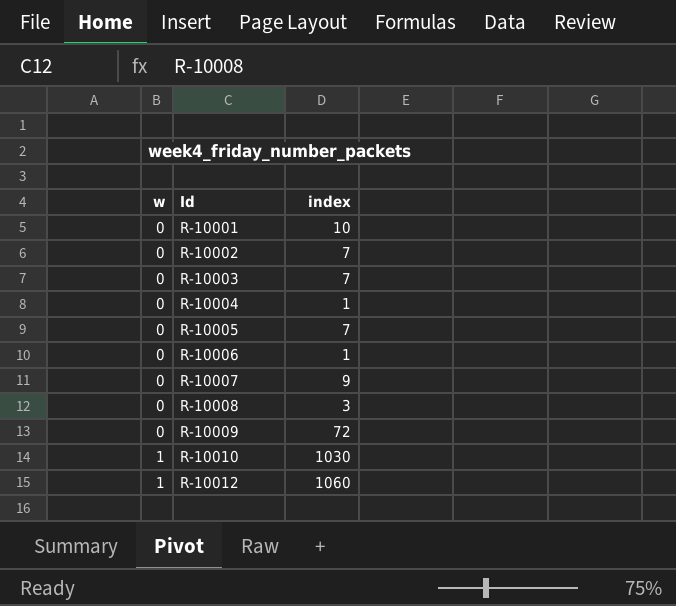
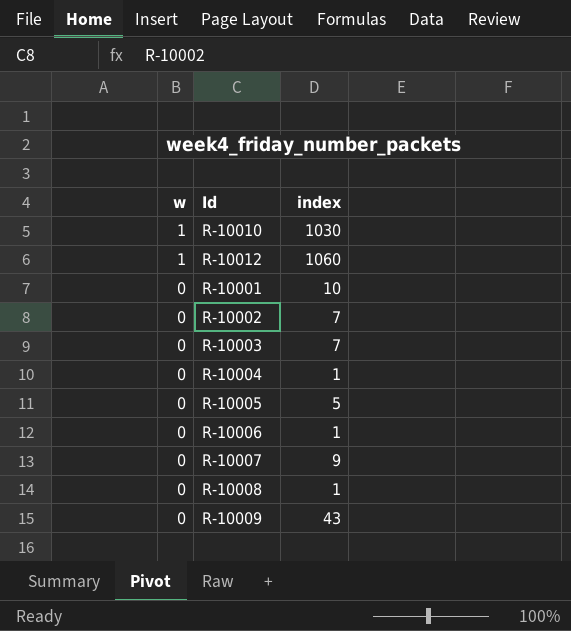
row order: w ascending -> w descending
R-10005 | index: 7 -> 5
R-10008 | index: 3 -> 1
R-10009 | index: 72 -> 43

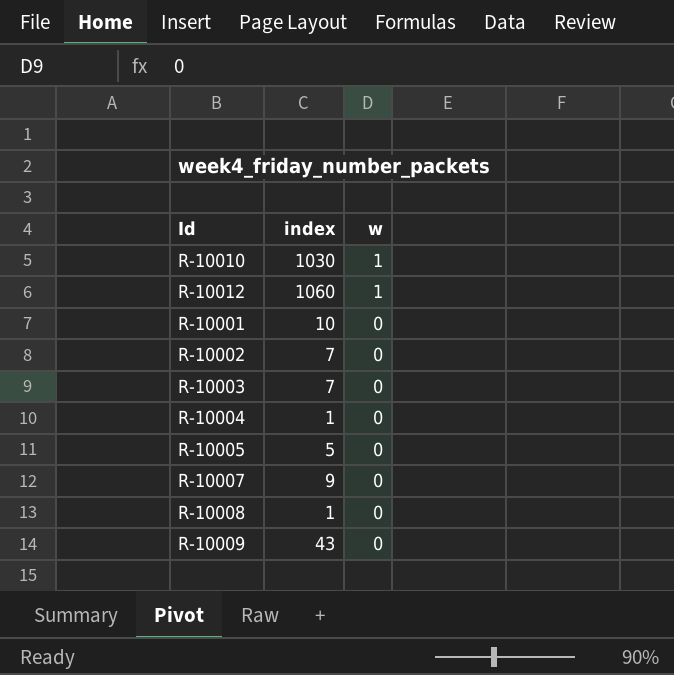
column w | position: 1 -> 3
row R-10006: 0 | 1 -> none

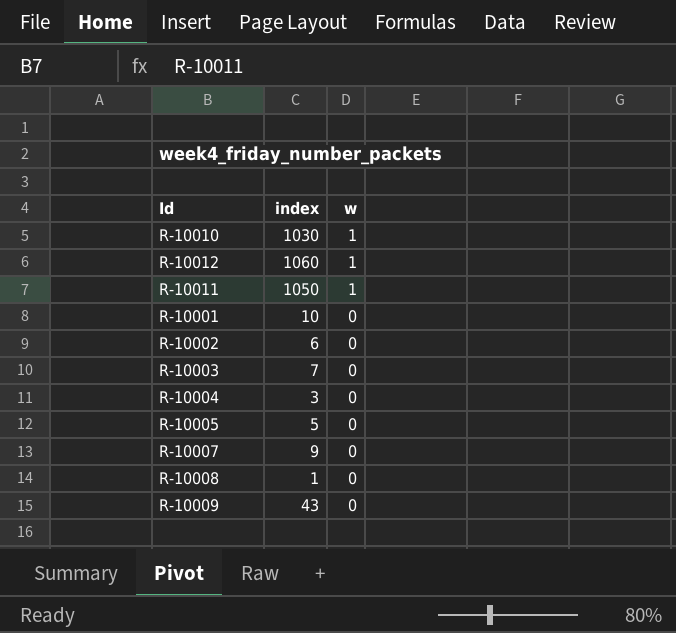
row R-10011: none -> 1050 | 1
R-10002 | index: 7 -> 6
R-10004 | index: 1 -> 3

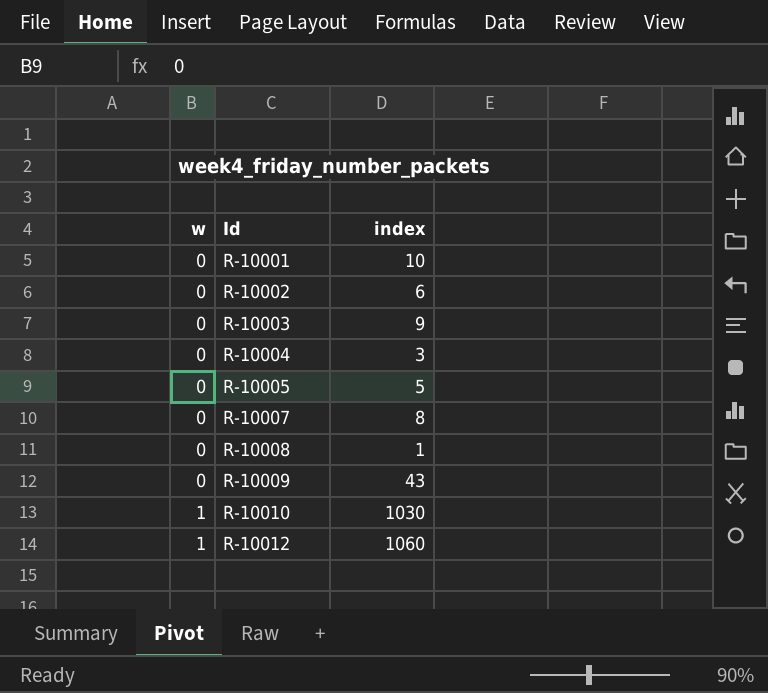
row order: w descending -> w ascending
column w | position: 3 -> 1
row R-10011: 1050 | 1 -> none
R-10003 | index: 7 -> 9
R-10007 | index: 9 -> 8

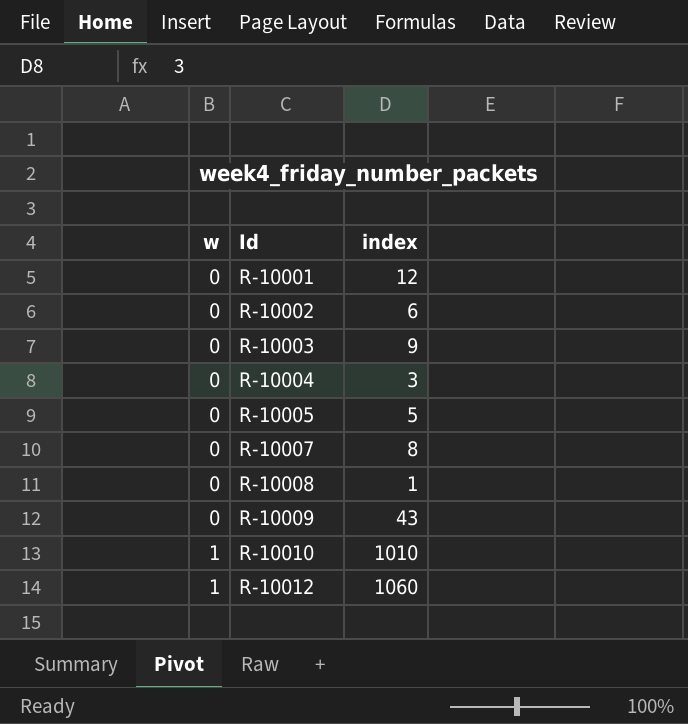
R-10001 | index: 10 -> 12
R-10010 | index: 1030 -> 1010

